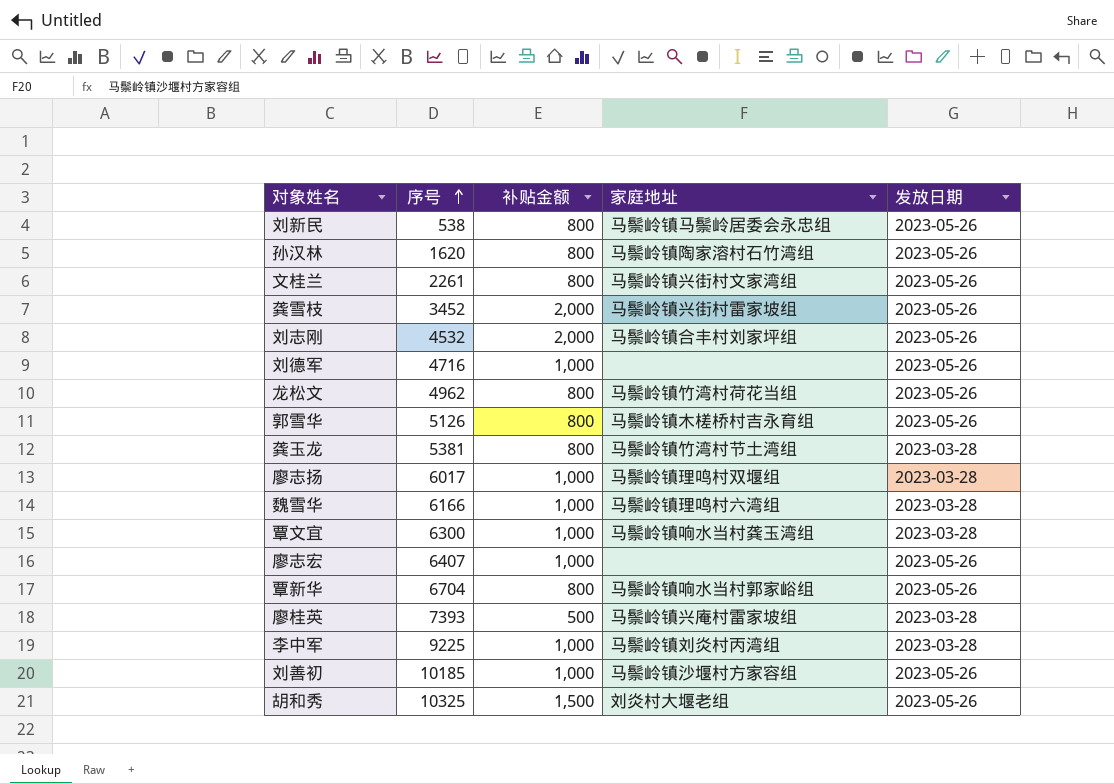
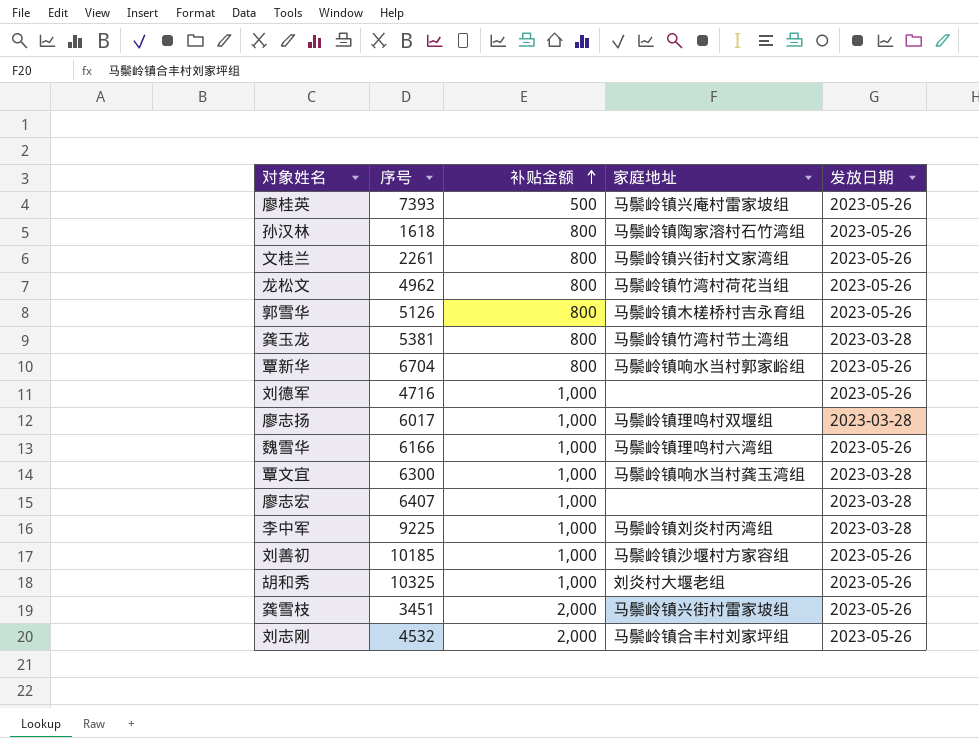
row order: 序号 ascending -> 补贴金额 ascending
row 刘新民: 538 | 800 | 马鬃岭镇马鬃岭居委会永忠组 | 2023-05-26 -> none
廖桂英 | 发放日期: 2023-03-28 -> 2023-05-26
孙汉林 | 序号: 1620 -> 1618
魏雪华 | 发放日期: 2023-03-28 -> 2023-05-26
廖志宏 | 发放日期: 2023-05-26 -> 2023-03-28
胡和秀 | 补贴金额: 1,500 -> 1,000
龚雪枝 | 序号: 3452 -> 3451

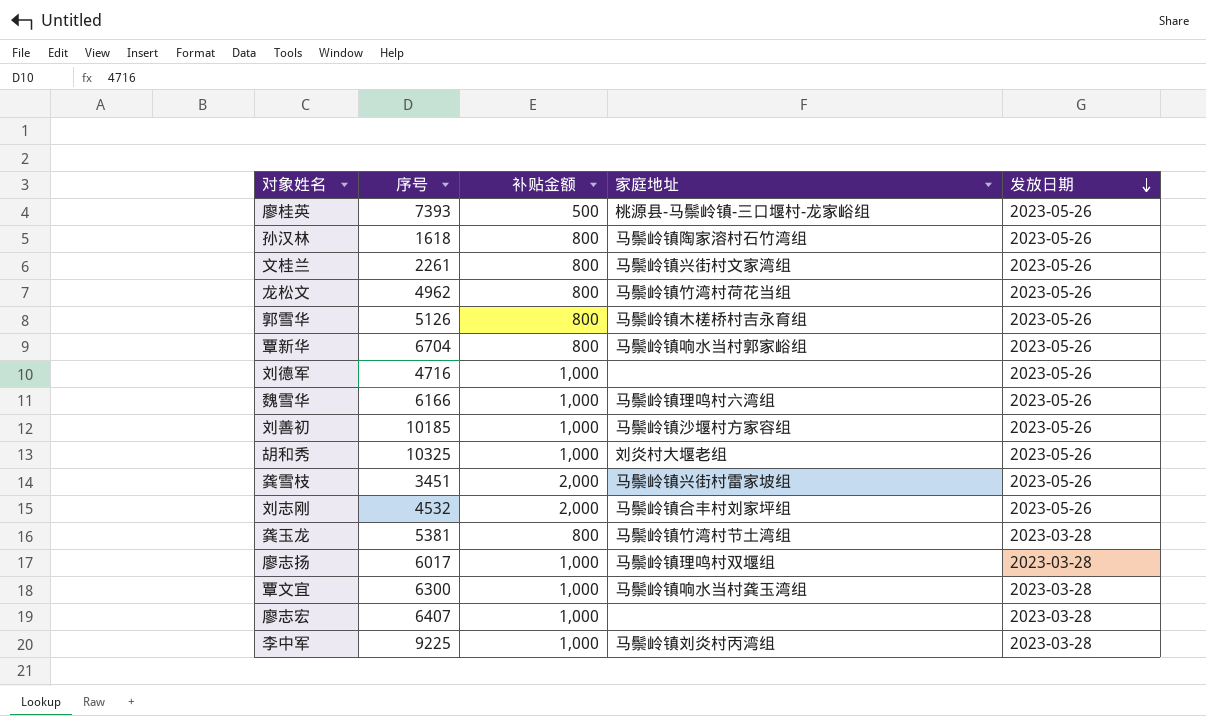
row order: 补贴金额 ascending -> 发放日期 descending
廖桂英 | 家庭地址: 马鬃岭镇兴庵村雷家坡组 -> 桃源县-马鬃岭镇-三口堰村-龙家峪组

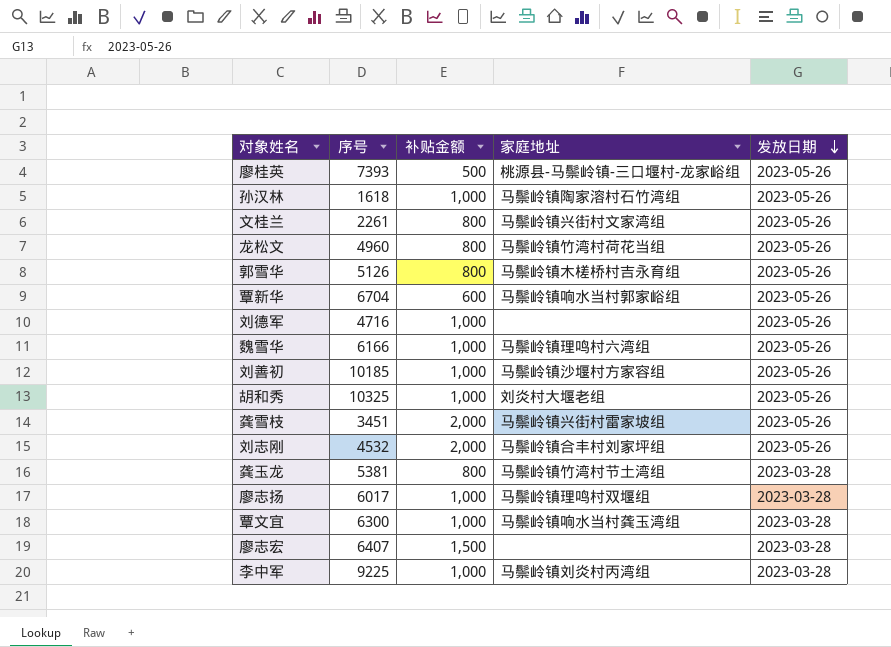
孙汉林 | 补贴金额: 800 -> 1,000
龙松文 | 序号: 4962 -> 4960
覃新华 | 补贴金额: 800 -> 600
廖志宏 | 补贴金额: 1,000 -> 1,500

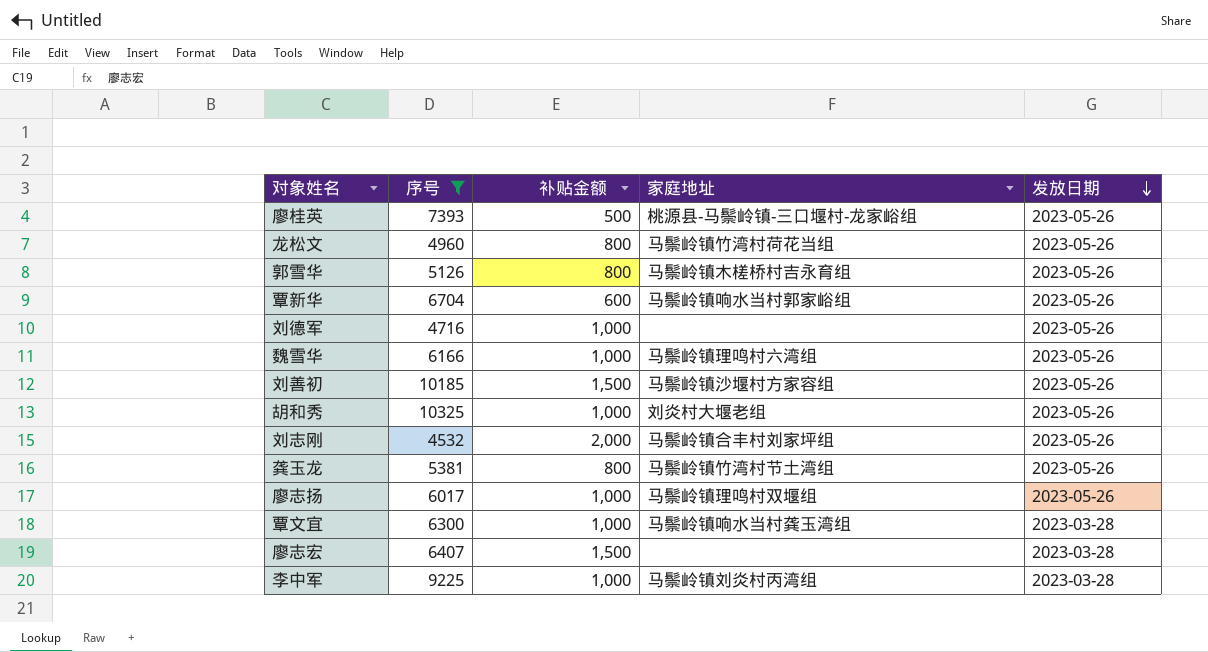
filter: none -> 序号 >= 4532
刘善初 | 补贴金额: 1,000 -> 1,500
龚玉龙 | 发放日期: 2023-03-28 -> 2023-05-26
廖志扬 | 发放日期: 2023-03-28 -> 2023-05-26

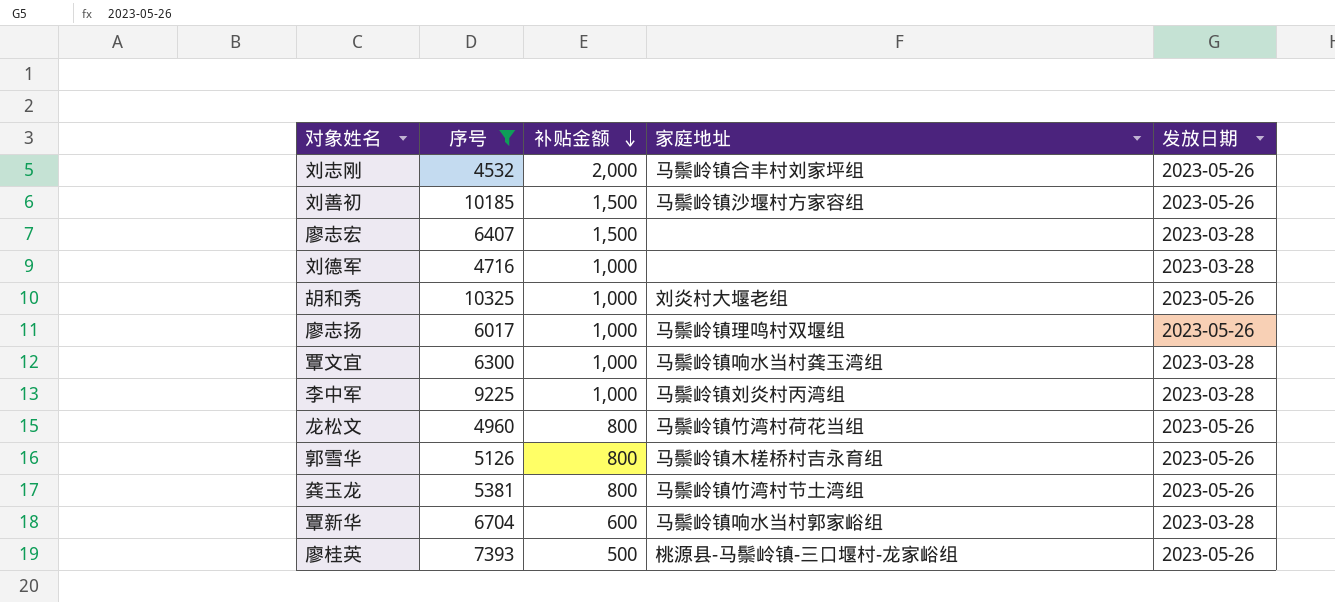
row order: 发放日期 descending -> 补贴金额 descending
row 魏雪华: 6166 | 1,000 | 马鬃岭镇理鸣村六湾组 | 2023-05-26 -> none
刘德军 | 发放日期: 2023-05-26 -> 2023-03-28
覃新华 | 发放日期: 2023-05-26 -> 2023-03-28

